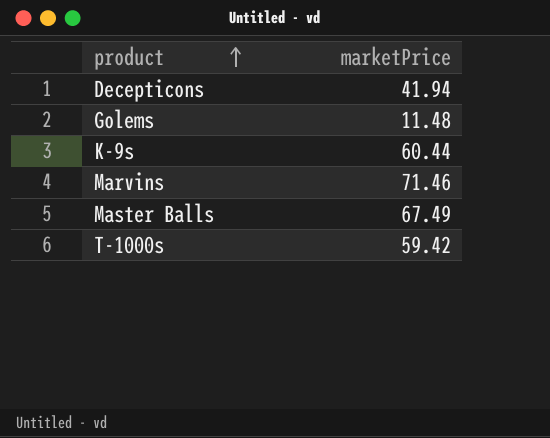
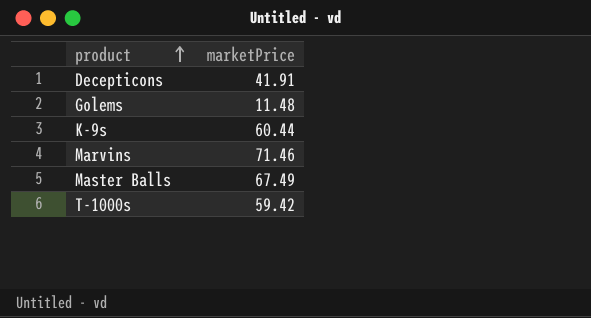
Decepticons | marketPrice: 41.94 -> 41.91

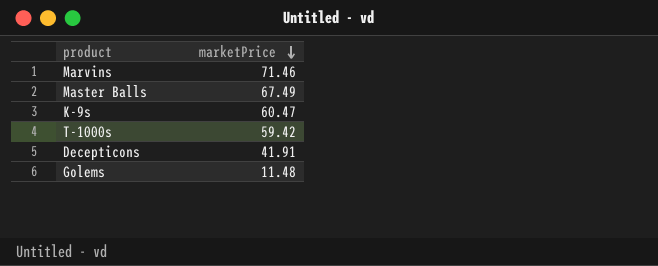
row order: product ascending -> marketPrice descending
K-9s | marketPrice: 60.44 -> 60.47

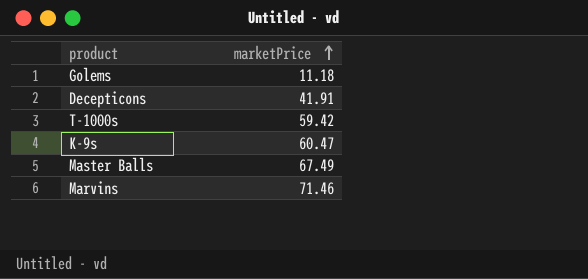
row order: marketPrice descending -> marketPrice ascending
Golems | marketPrice: 11.48 -> 11.18

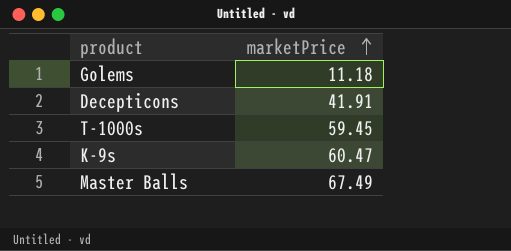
row Marvins: 71.46 -> none
T-1000s | marketPrice: 59.42 -> 59.45

